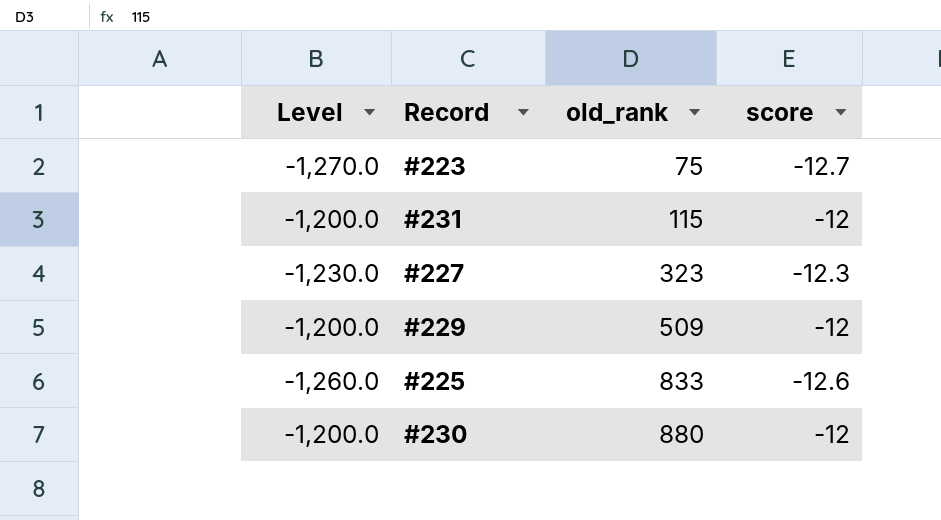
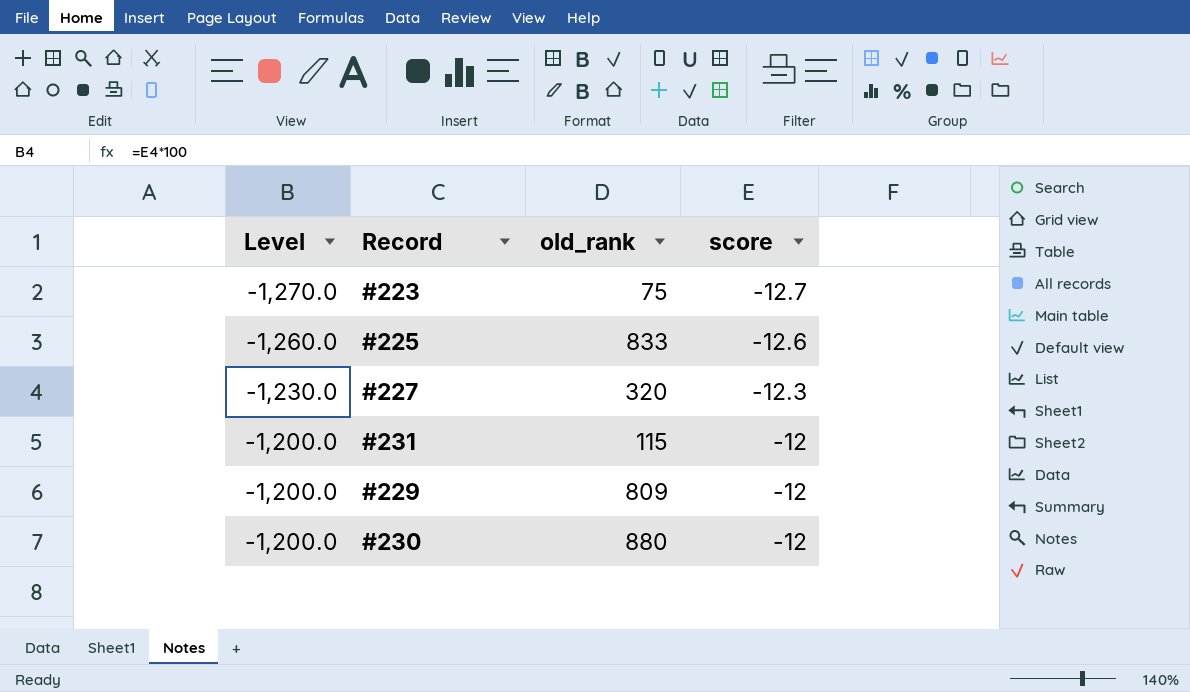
row order: old_rank ascending -> Level ascending
#227 | old_rank: 323 -> 320
#229 | old_rank: 509 -> 809

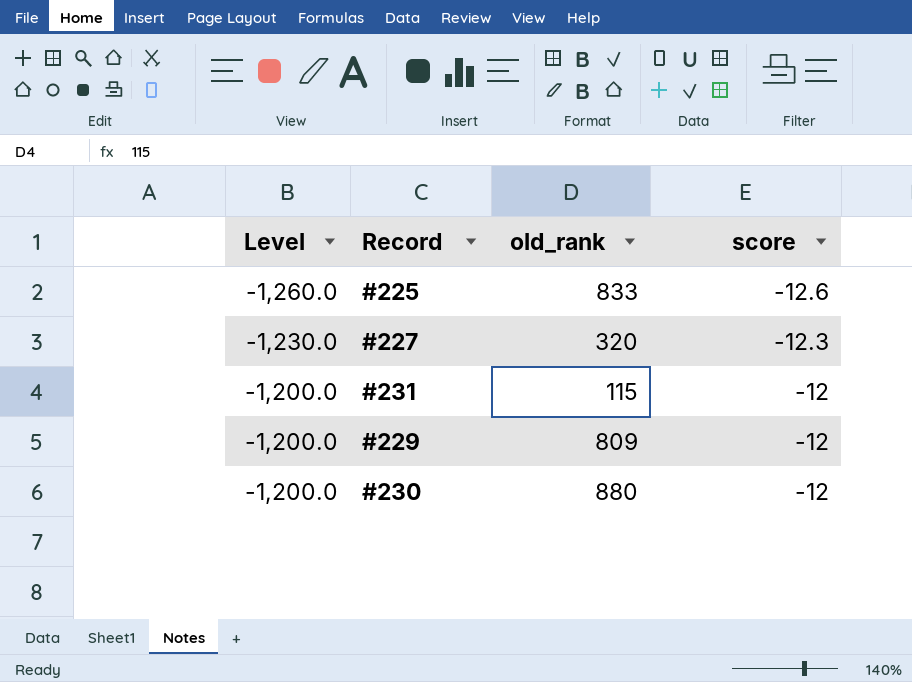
row #223: -1,270.0 | 75 | -12.7 -> none

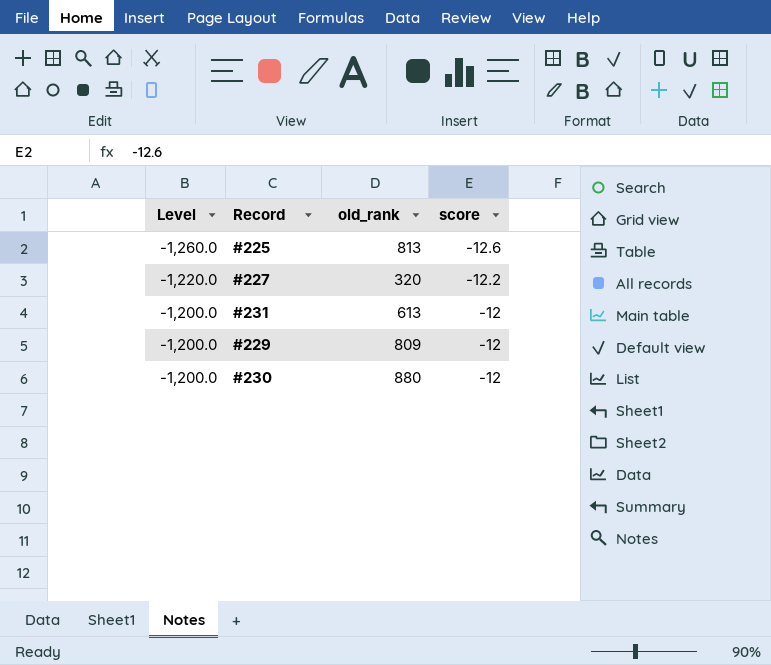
#225 | old_rank: 833 -> 813
#227 | Level: -1,230.0 -> -1,220.0
#227 | score: -12.3 -> -12.2
#231 | old_rank: 115 -> 613

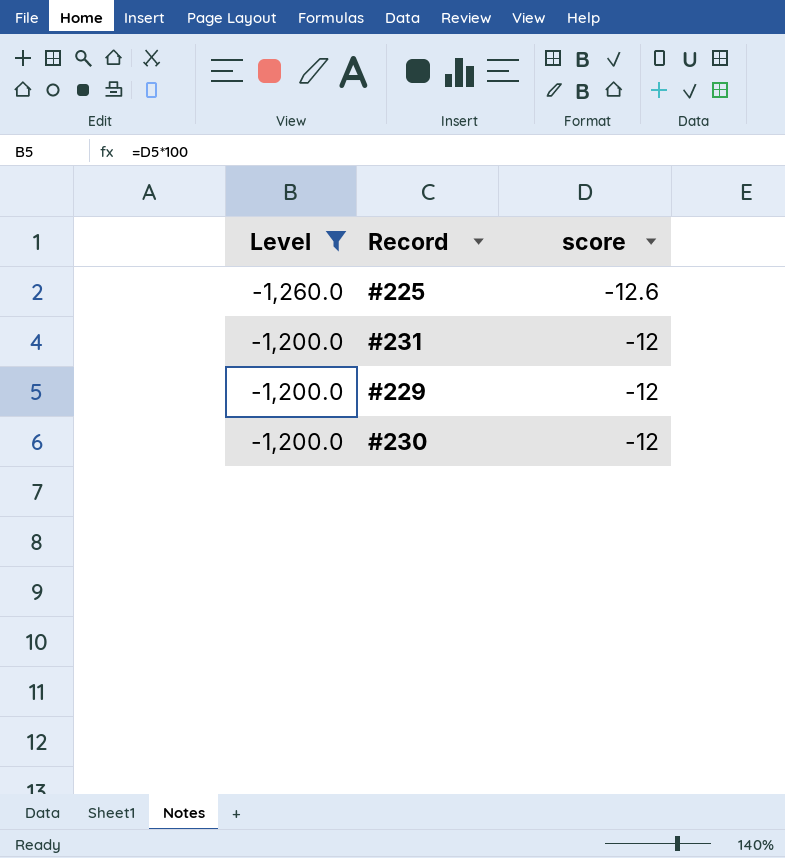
filter: none -> Level != -1,220.0
column old_rank | position: 3 -> none

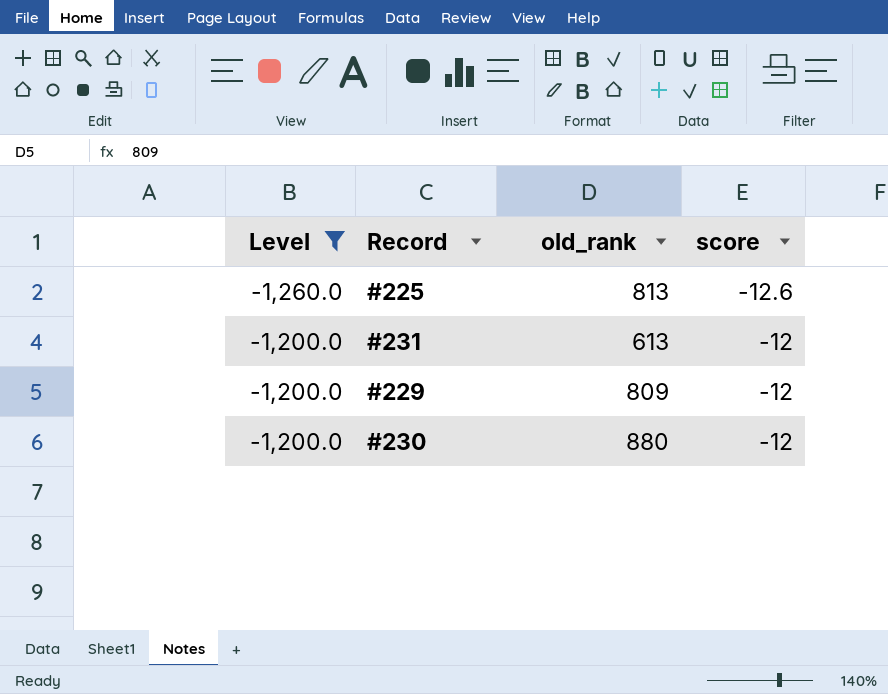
column old_rank | position: none -> 3

